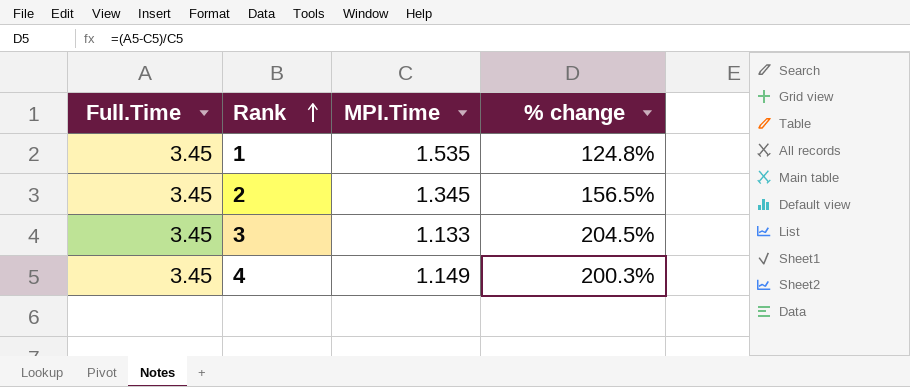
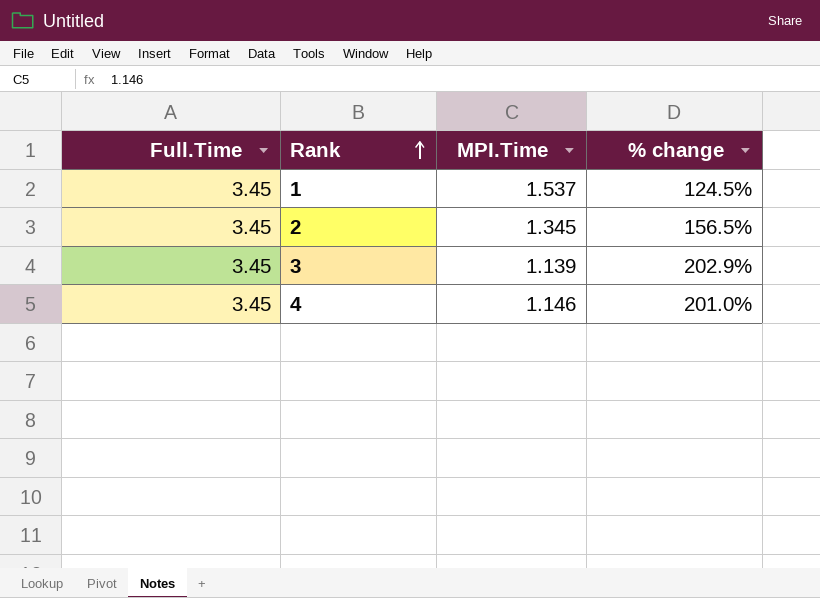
1 | MPI.Time: 1.535 -> 1.537
1 | % change: 124.8% -> 124.5%
3 | MPI.Time: 1.133 -> 1.139
3 | % change: 204.5% -> 202.9%
4 | MPI.Time: 1.149 -> 1.146
4 | % change: 200.3% -> 201.0%

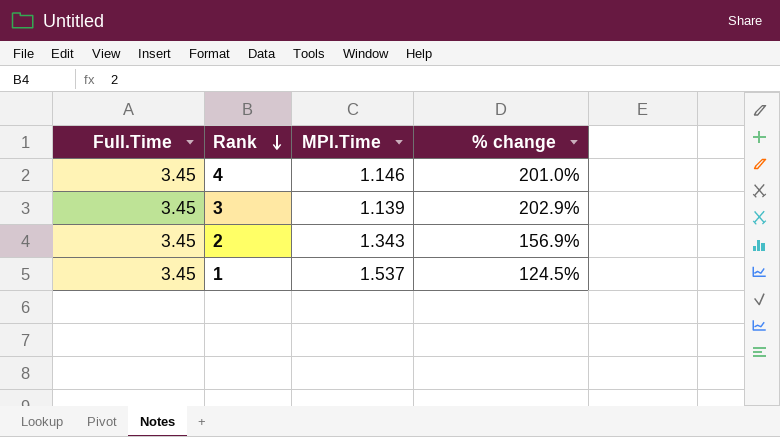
row order: Rank ascending -> Rank descending
2 | MPI.Time: 1.345 -> 1.343
2 | % change: 156.5% -> 156.9%

